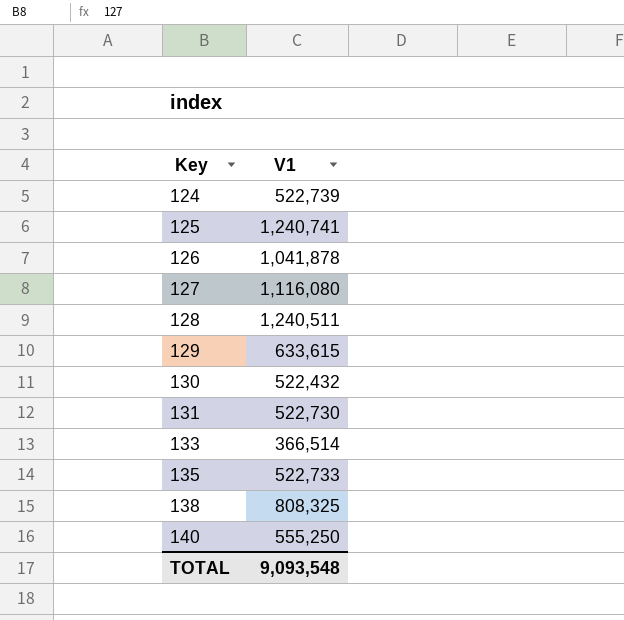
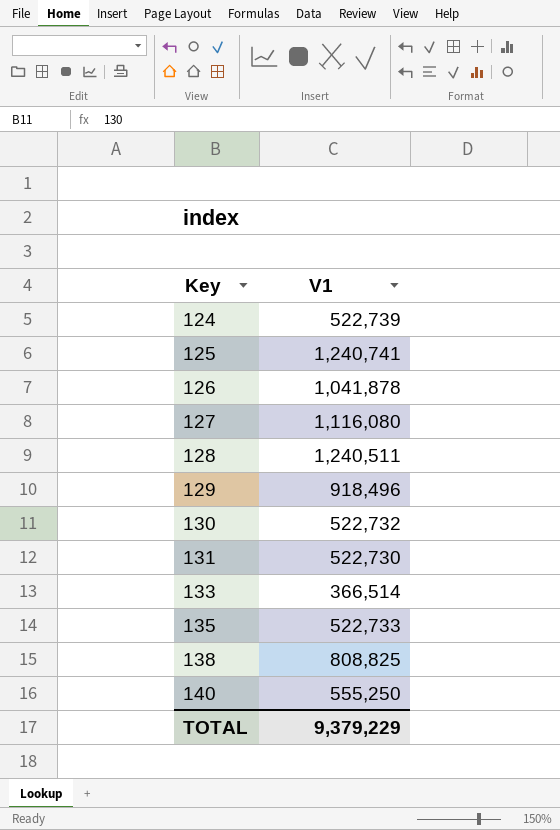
129 | V1: 633,615 -> 918,496
130 | V1: 522,432 -> 522,732
138 | V1: 808,325 -> 808,825
TOTAL | V1: 9,093,548 -> 9,379,229

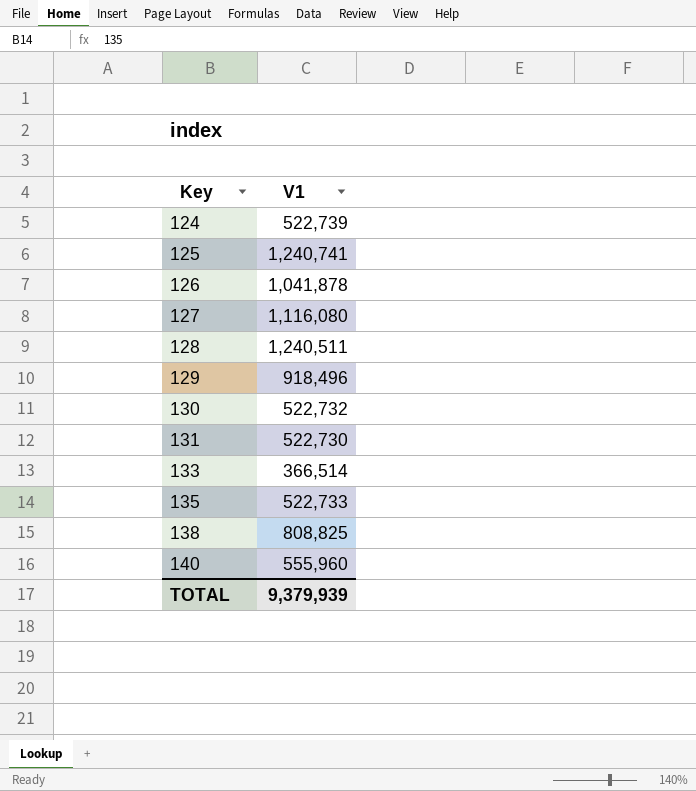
140 | V1: 555,250 -> 555,960
TOTAL | V1: 9,379,229 -> 9,379,939

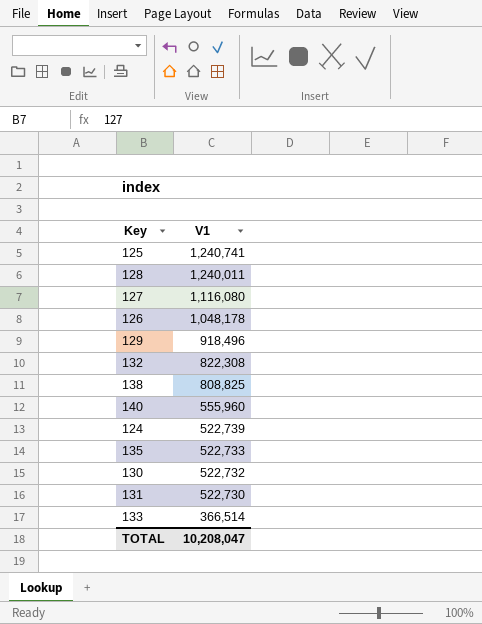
row order: Key ascending -> V1 descending
128 | V1: 1,240,511 -> 1,240,011
126 | V1: 1,041,878 -> 1,048,178
row 132: none -> 822,308
TOTAL | V1: 9,379,939 -> 10,208,047

